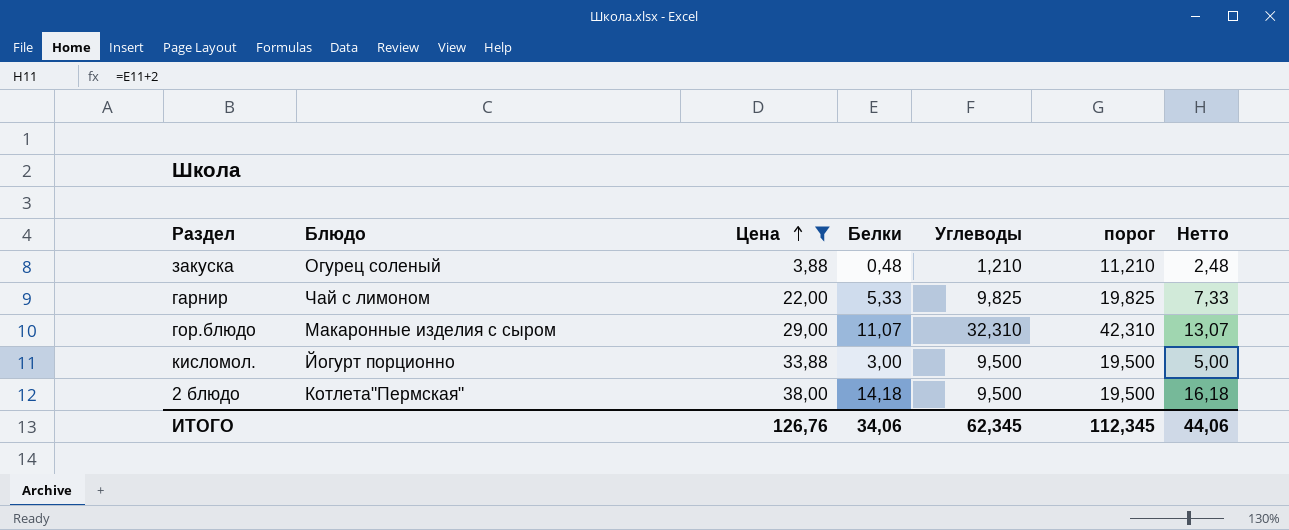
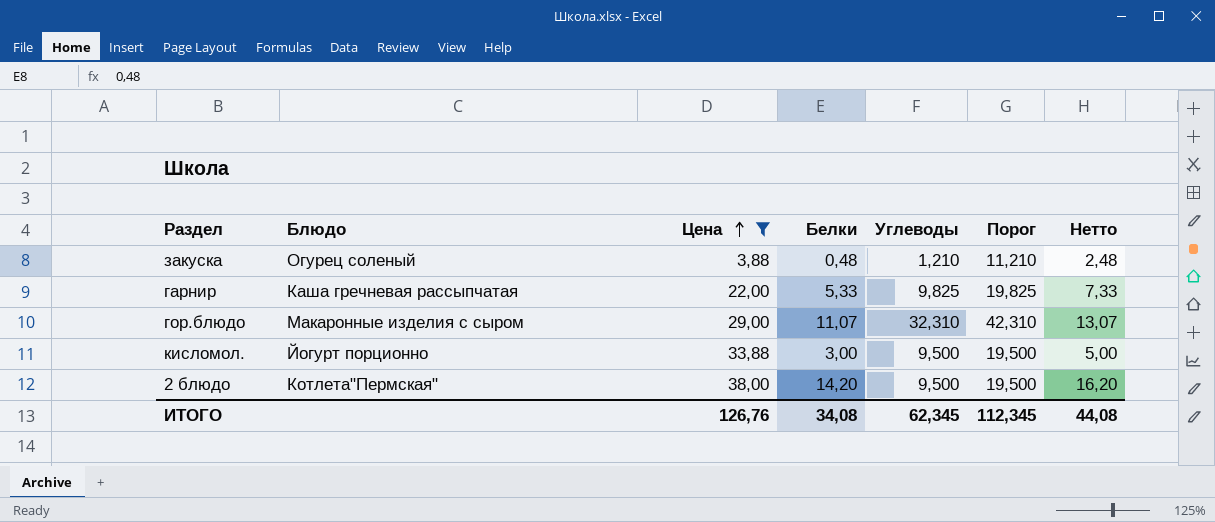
column name: порог -> Порог
гарнир | Блюдо: Чай с лимоном -> Каша гречневая рассыпчатая
2 блюдо | Белки: 14,18 -> 14,20
2 блюдо | Нетто: 16,18 -> 16,20
ИТОГО | Белки: 34,06 -> 34,08
ИТОГО | Нетто: 44,06 -> 44,08

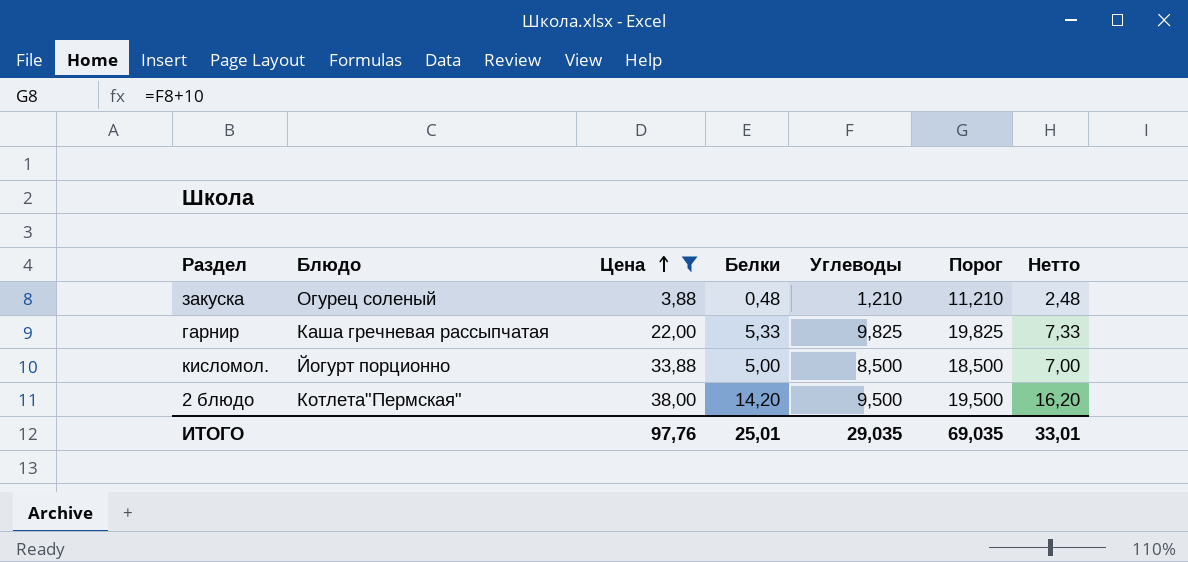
row гор.блюдо: Макаронные изделия с сыром | 29,00 | 11,07 | 32,310 | 42,310 | 13,07 -> none
кисломол. | Белки: 3,00 -> 5,00
кисломол. | Углеводы: 9,500 -> 8,500
кисломол. | Порог: 19,500 -> 18,500
кисломол. | Нетто: 5,00 -> 7,00
ИТОГО | Цена: 126,76 -> 97,76
ИТОГО | Белки: 34,08 -> 25,01
ИТОГО | Углеводы: 62,345 -> 29,035
ИТОГО | Порог: 112,345 -> 69,035
ИТОГО | Нетто: 44,08 -> 33,01

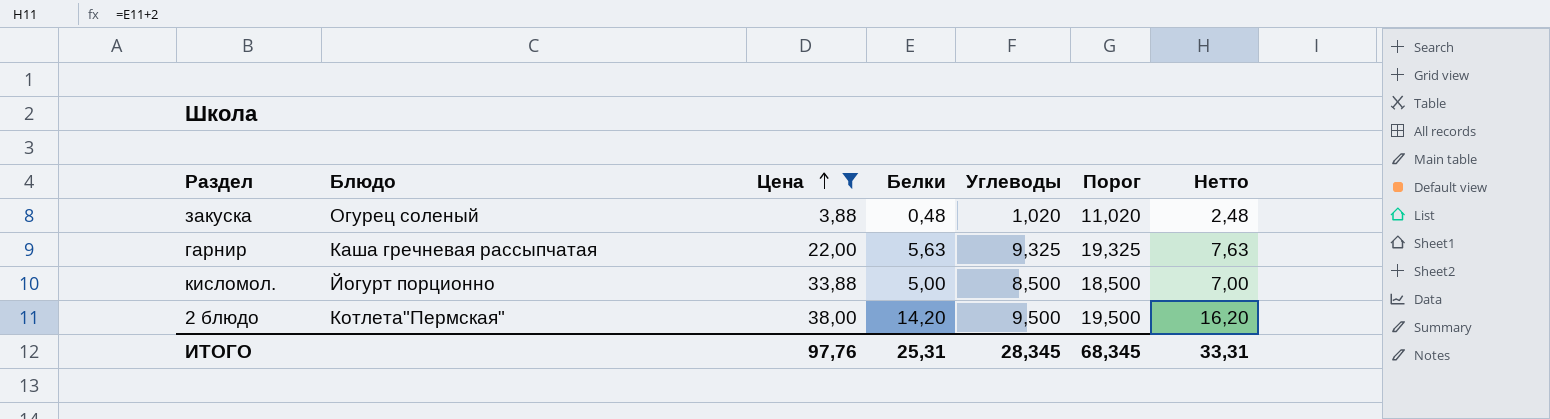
закуска | Углеводы: 1,210 -> 1,020
закуска | Порог: 11,210 -> 11,020
гарнир | Белки: 5,33 -> 5,63
гарнир | Углеводы: 9,825 -> 9,325
гарнир | Порог: 19,825 -> 19,325
гарнир | Нетто: 7,33 -> 7,63
ИТОГО | Белки: 25,01 -> 25,31
ИТОГО | Углеводы: 29,035 -> 28,345
ИТОГО | Порог: 69,035 -> 68,345
ИТОГО | Нетто: 33,01 -> 33,31

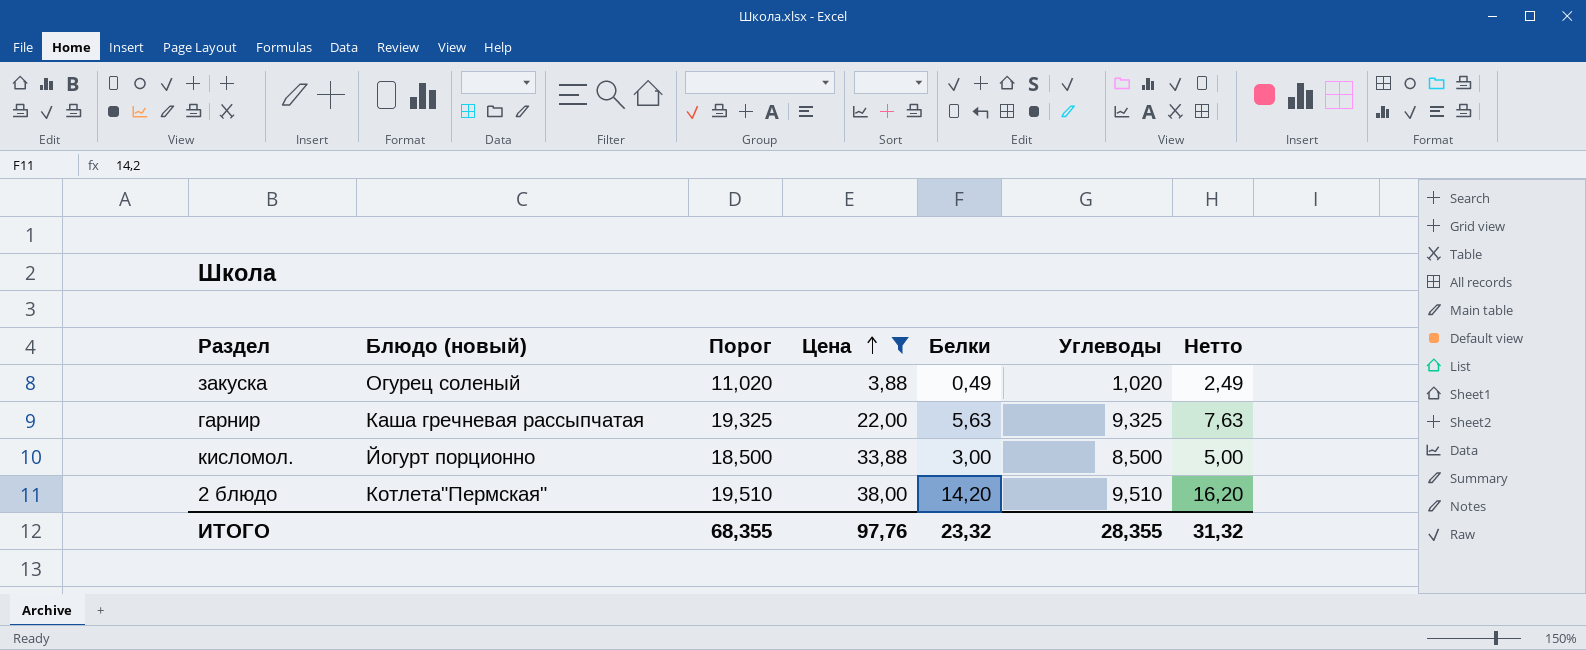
column name: Блюдо -> Блюдо (новый)
column Порог | position: 6 -> 3
закуска | Белки: 0,48 -> 0,49
закуска | Нетто: 2,48 -> 2,49
кисломол. | Белки: 5,00 -> 3,00
кисломол. | Нетто: 7,00 -> 5,00
2 блюдо | Порог: 19,500 -> 19,510
2 блюдо | Углеводы: 9,500 -> 9,510
ИТОГО | Порог: 68,345 -> 68,355
ИТОГО | Белки: 25,31 -> 23,32
ИТОГО | Углеводы: 28,345 -> 28,355
ИТОГО | Нетто: 33,31 -> 31,32

